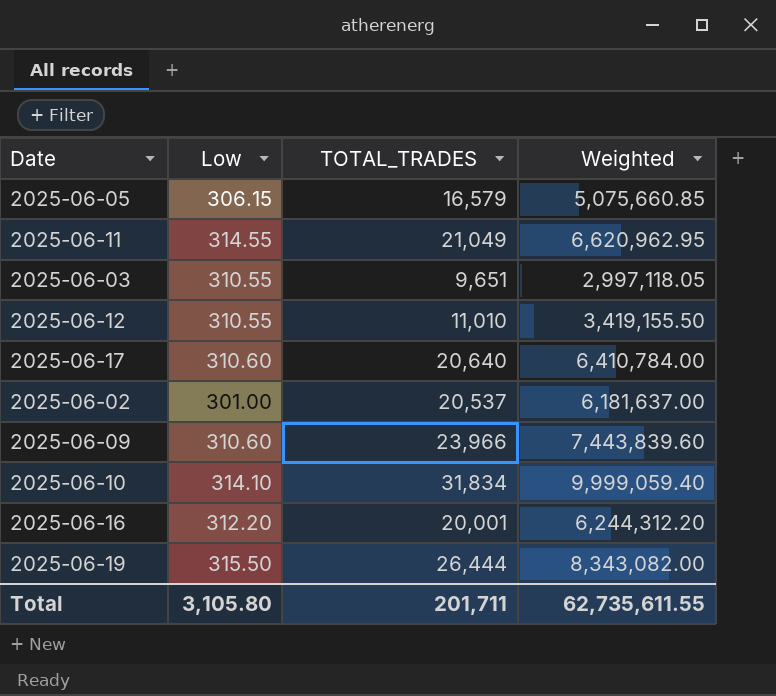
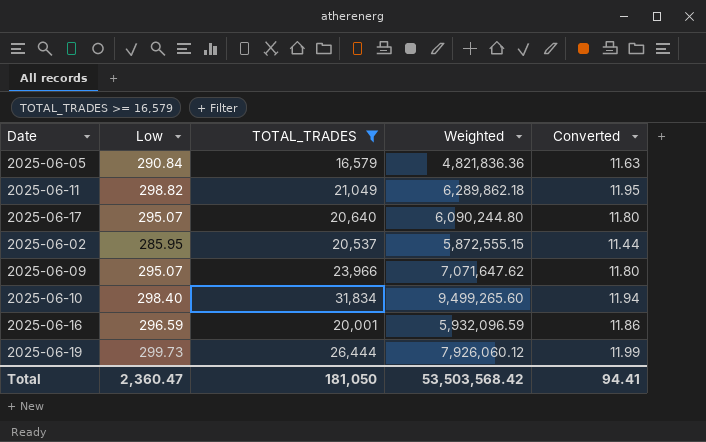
filter: none -> TOTAL_TRADES >= 16,579
column Converted | formula: none -> [Low] * 0.04
2025-06-05 | Low: 306.15 -> 290.84
2025-06-05 | Weighted: 5,075,660.85 -> 4,821,836.36
2025-06-11 | Low: 314.55 -> 298.82
2025-06-11 | Weighted: 6,620,962.95 -> 6,289,862.18
2025-06-17 | Low: 310.60 -> 295.07
2025-06-17 | Weighted: 6,410,784.00 -> 6,090,244.80
2025-06-02 | Low: 301.00 -> 285.95
2025-06-02 | Weighted: 6,181,637.00 -> 5,872,555.15
2025-06-09 | Low: 310.60 -> 295.07
2025-06-09 | Weighted: 7,443,839.60 -> 7,071,647.62
2025-06-10 | Low: 314.10 -> 298.40
2025-06-10 | Weighted: 9,999,059.40 -> 9,499,265.60
2025-06-16 | Low: 312.20 -> 296.59
2025-06-16 | Weighted: 6,244,312.20 -> 5,932,096.59
2025-06-19 | Low: 315.50 -> 299.73
2025-06-19 | Weighted: 8,343,082.00 -> 7,926,060.12
Total | Low: 3,105.80 -> 2,360.47
Total | TOTAL_TRADES: 201,711 -> 181,050
Total | Weighted: 62,735,611.55 -> 53,503,568.42

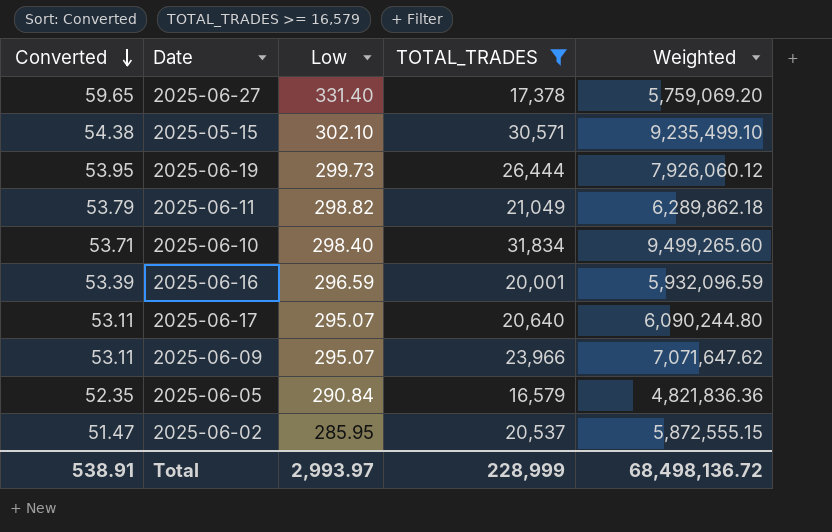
row order: none -> Converted descending
column Converted | formula: [Low] * 0.04 -> [Low] * 0.18
column Converted | position: 5 -> 1
row 2025-06-27: none -> 59.65 | 331.40 | 17,378 | 5,759,069.20
row 2025-05-15: none -> 54.38 | 302.10 | 30,571 | 9,235,499.10
Total | Converted: 94.41 -> 538.91
Total | Low: 2,360.47 -> 2,993.97
Total | TOTAL_TRADES: 181,050 -> 228,999
Total | Weighted: 53,503,568.42 -> 68,498,136.72

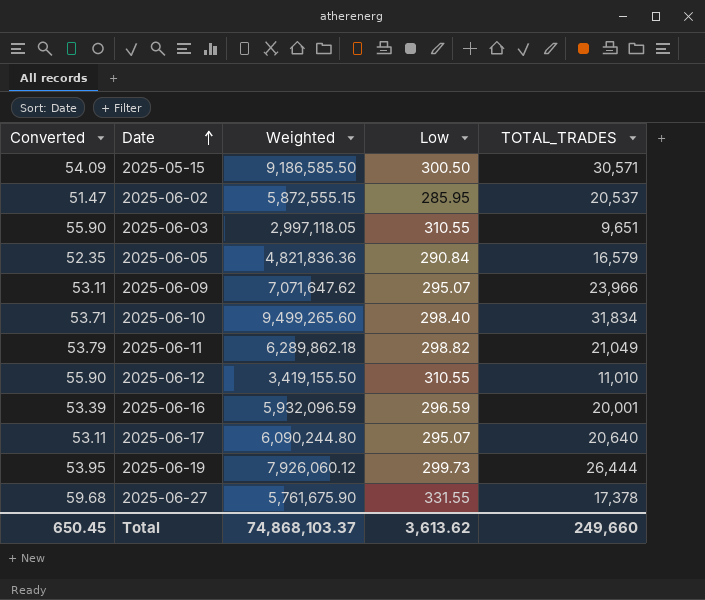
filter: TOTAL_TRADES >= 16,579 -> none
row order: Converted descending -> Date ascending
column Weighted | position: 5 -> 3
2025-05-15 | Converted: 54.38 -> 54.09
2025-05-15 | Weighted: 9,235,499.10 -> 9,186,585.50
2025-05-15 | Low: 302.10 -> 300.50
2025-06-27 | Converted: 59.65 -> 59.68
2025-06-27 | Weighted: 5,759,069.20 -> 5,761,675.90
2025-06-27 | Low: 331.40 -> 331.55
Total | Converted: 538.91 -> 650.45
Total | Weighted: 68,498,136.72 -> 74,868,103.37
Total | Low: 2,993.97 -> 3,613.62
Total | TOTAL_TRADES: 228,999 -> 249,660

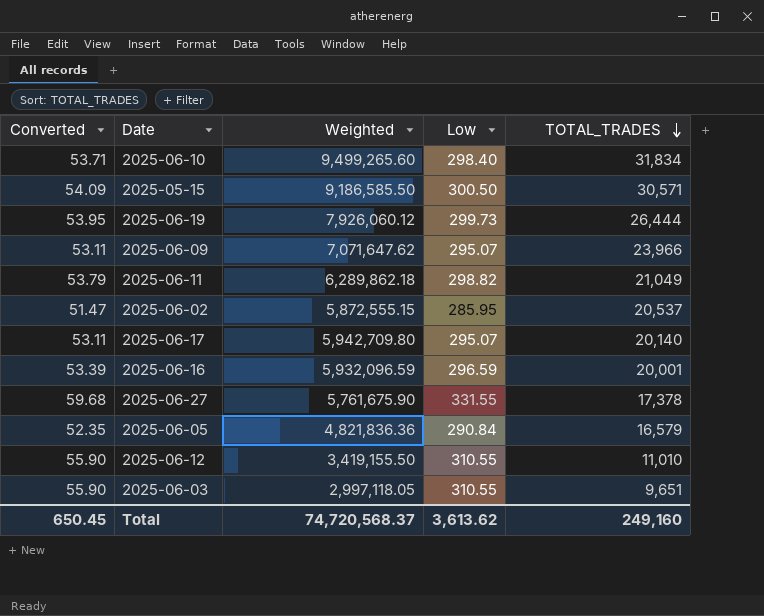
row order: Date ascending -> TOTAL_TRADES descending
2025-06-17 | Weighted: 6,090,244.80 -> 5,942,709.80
2025-06-17 | TOTAL_TRADES: 20,640 -> 20,140
Total | Weighted: 74,868,103.37 -> 74,720,568.37
Total | TOTAL_TRADES: 249,660 -> 249,160

